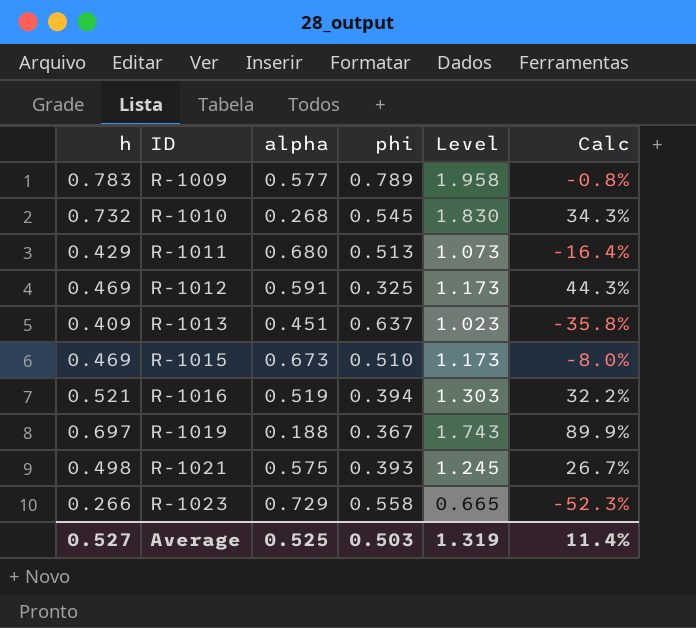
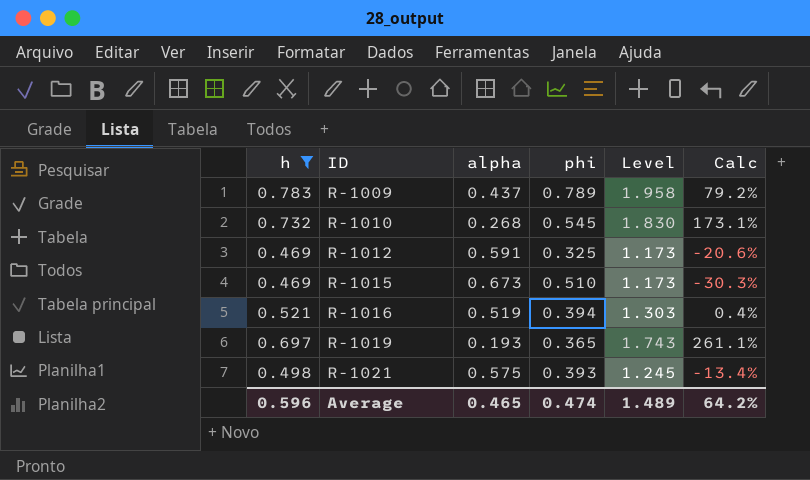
filter: none -> h >= 0.469
column Calc | formula: ([h] - [phi]) / [phi] -> ([h] - [alpha]) / [alpha]
R-1009 | alpha: 0.577 -> 0.437
R-1019 | alpha: 0.188 -> 0.193
R-1019 | phi: 0.367 -> 0.365
Average | h: 0.527 -> 0.596
Average | alpha: 0.525 -> 0.465
Average | phi: 0.503 -> 0.474
Average | Level: 1.319 -> 1.489
Average | Calc: 11.4% -> 64.2%

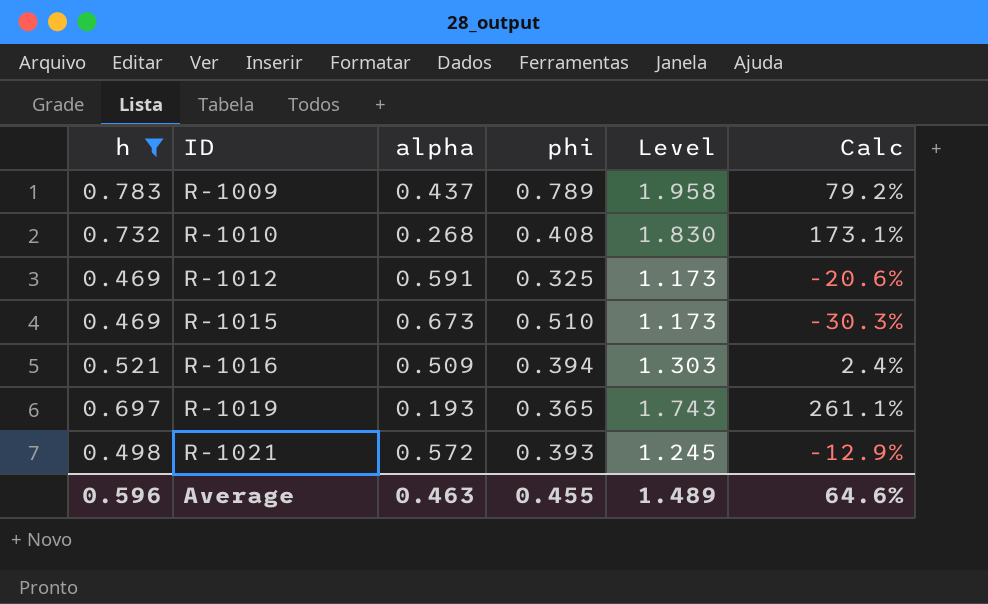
R-1010 | phi: 0.545 -> 0.408
R-1016 | alpha: 0.519 -> 0.509
R-1016 | Calc: 0.4% -> 2.4%
R-1021 | alpha: 0.575 -> 0.572
R-1021 | Calc: -13.4% -> -12.9%
Average | alpha: 0.465 -> 0.463
Average | phi: 0.474 -> 0.455
Average | Calc: 64.2% -> 64.6%

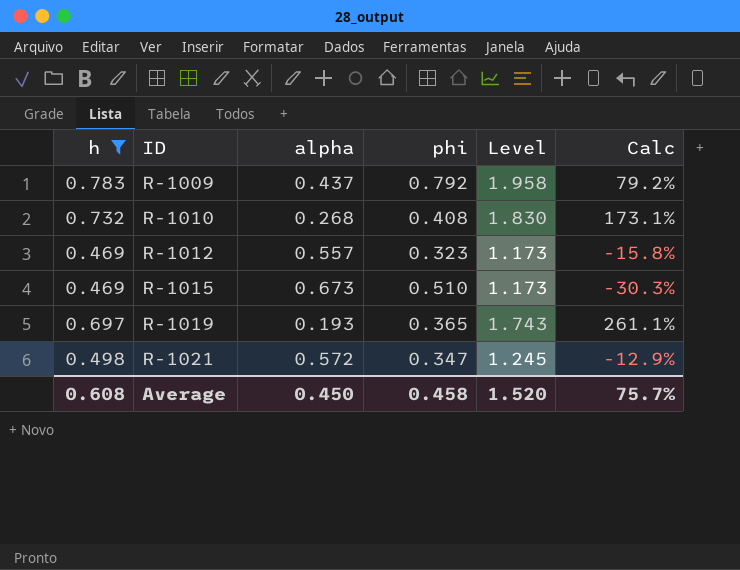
row R-1016: 0.521 | 0.509 | 0.394 | 1.303 | 2.4% -> none
R-1009 | phi: 0.789 -> 0.792
R-1012 | alpha: 0.591 -> 0.557
R-1012 | phi: 0.325 -> 0.323
R-1012 | Calc: -20.6% -> -15.8%
R-1021 | phi: 0.393 -> 0.347
Average | h: 0.596 -> 0.608
Average | alpha: 0.463 -> 0.450
Average | phi: 0.455 -> 0.458
Average | Level: 1.489 -> 1.520
Average | Calc: 64.6% -> 75.7%

